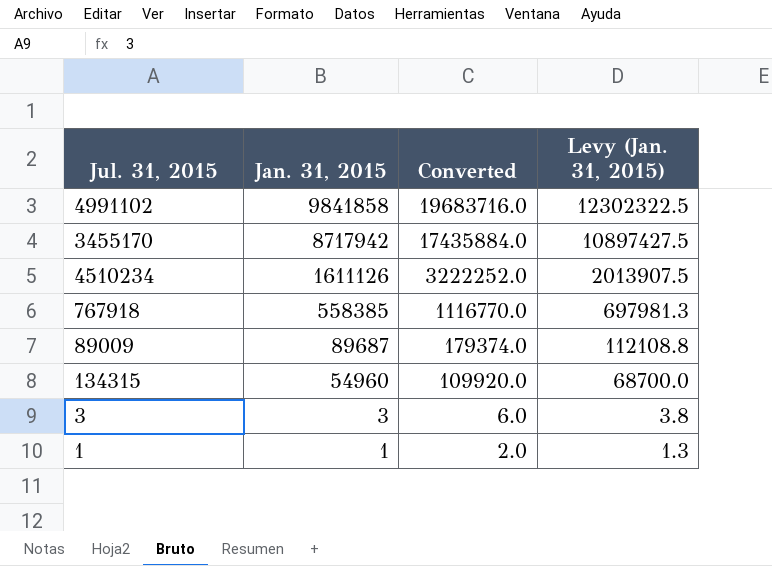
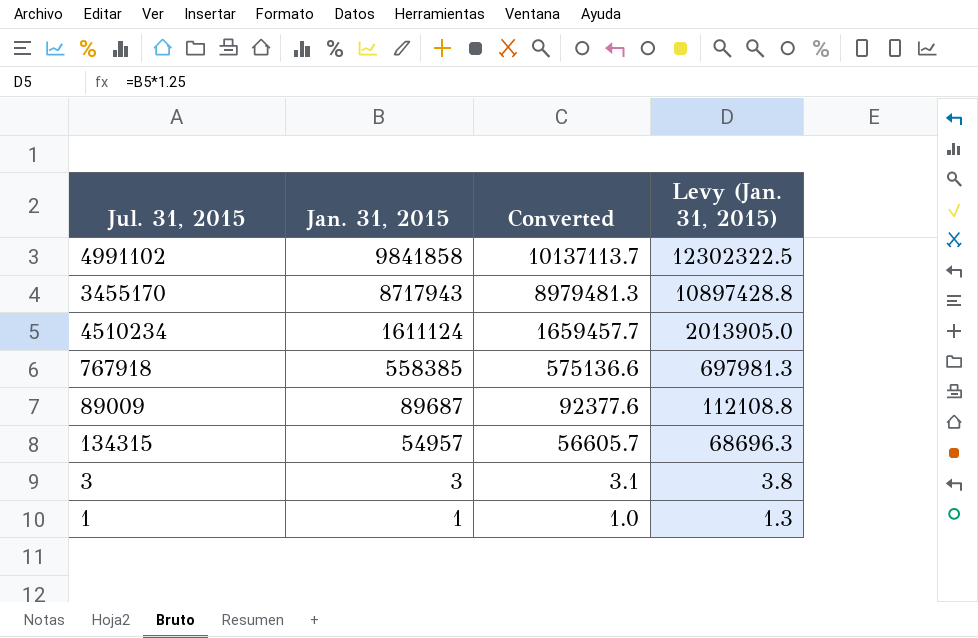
column Converted | formula: [Jan. 31, 2015] * 2 -> [Jan. 31, 2015] * 1.03
3455170 | Jan. 31, 2015: 8717942 -> 8717943
3455170 | Levy (Jan. 31, 2015): 10897427.5 -> 10897428.8
4510234 | Jan. 31, 2015: 1611126 -> 1611124
4510234 | Levy (Jan. 31, 2015): 2013907.5 -> 2013905.0
134315 | Jan. 31, 2015: 54960 -> 54957
134315 | Levy (Jan. 31, 2015): 68700.0 -> 68696.3

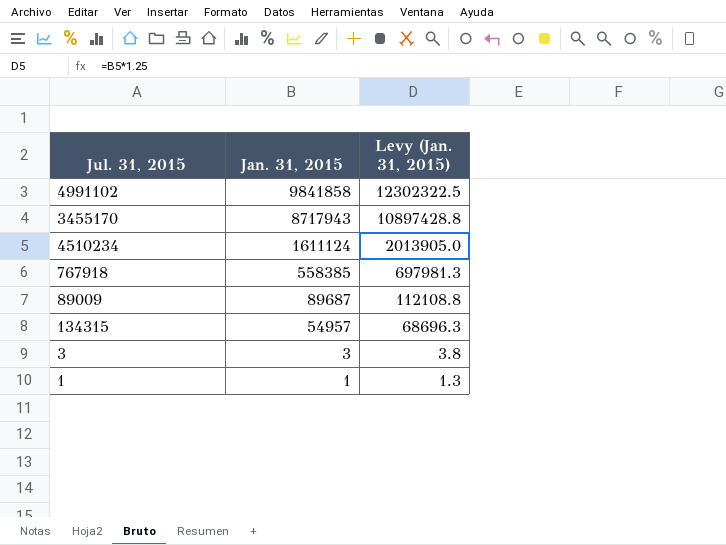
column Converted | formula: [Jan. 31, 2015] * 1.03 -> none

